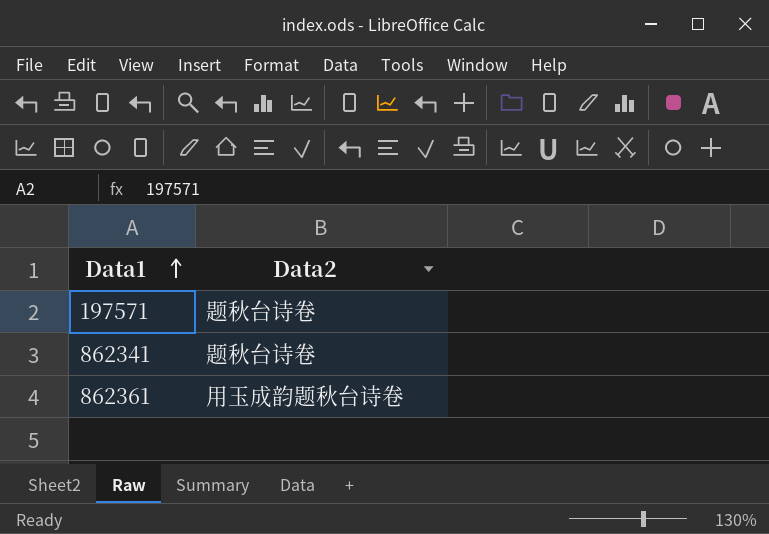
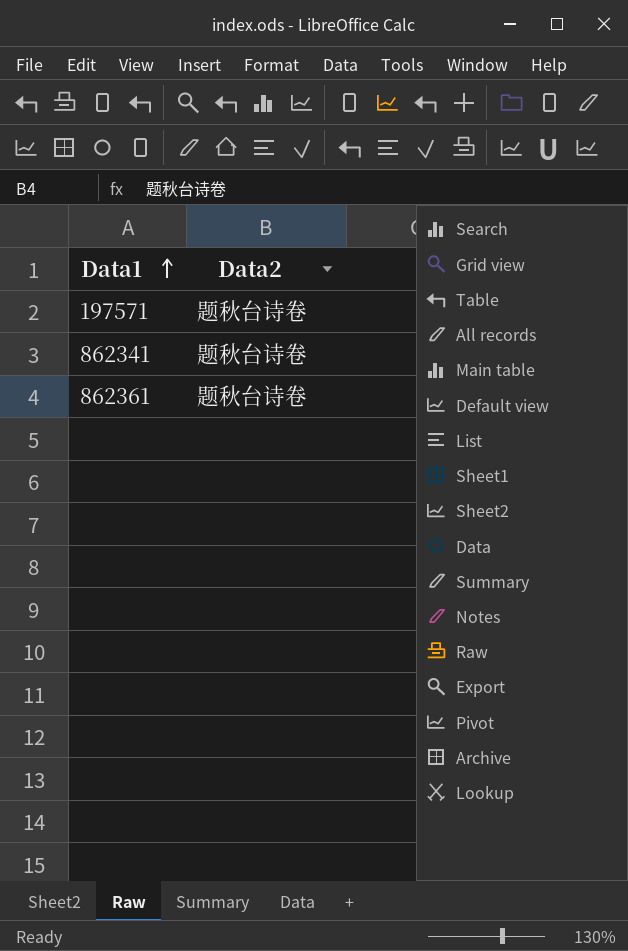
862361 | Data2: 用玉成韵题秋台诗卷 -> 题秋台诗卷

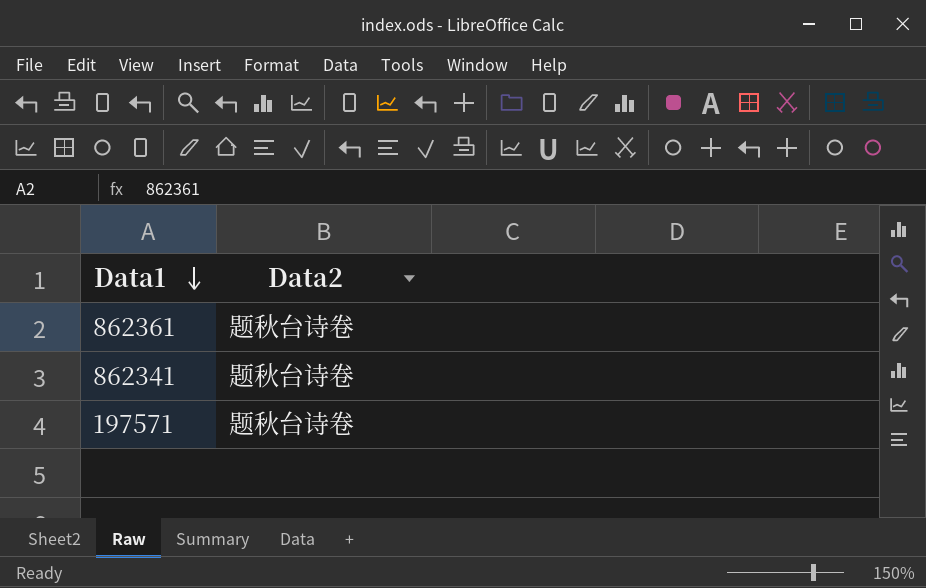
row order: Data1 ascending -> Data1 descending

